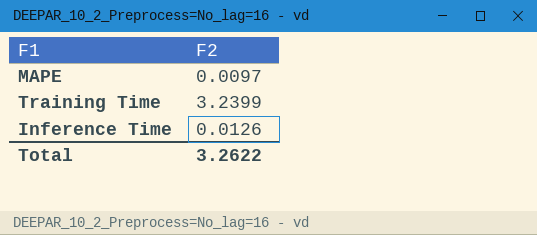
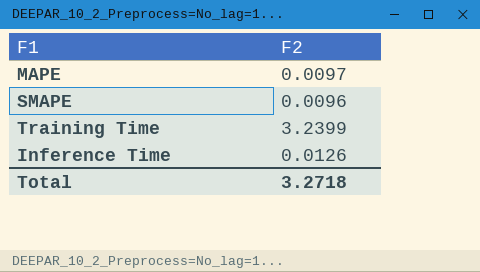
row SMAPE: none -> 0.0096
Total | F2: 3.2622 -> 3.2718

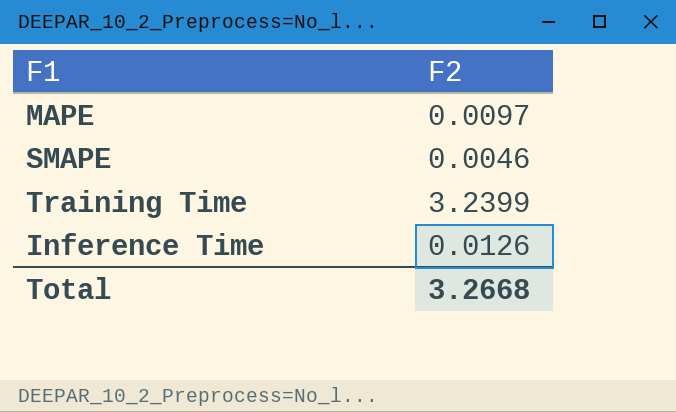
SMAPE | F2: 0.0096 -> 0.0046
Total | F2: 3.2718 -> 3.2668

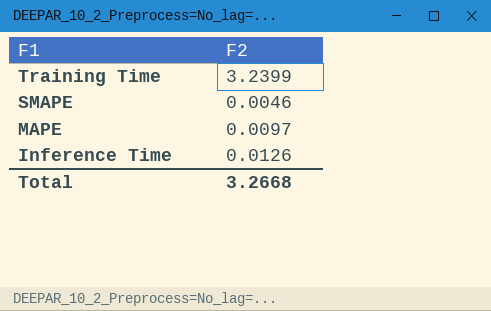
row order: none -> F1 descending

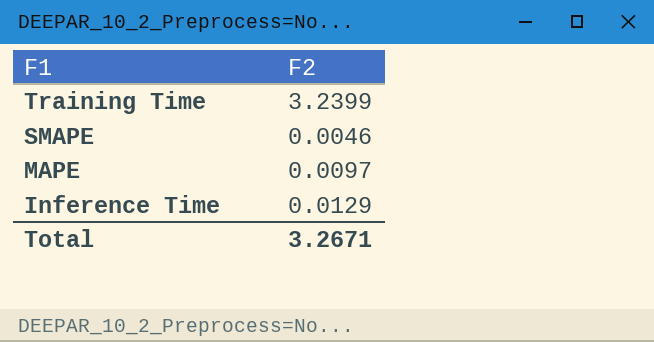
Inference Time | F2: 0.0126 -> 0.0129
Total | F2: 3.2668 -> 3.2671

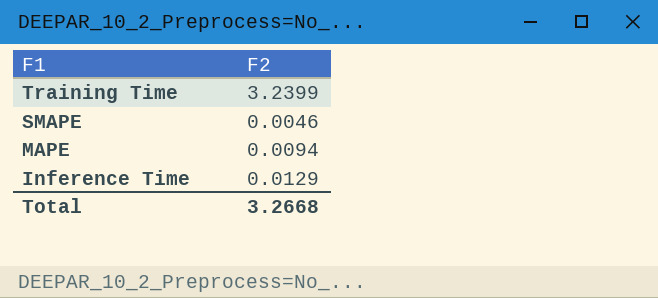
MAPE | F2: 0.0097 -> 0.0094
Total | F2: 3.2671 -> 3.2668

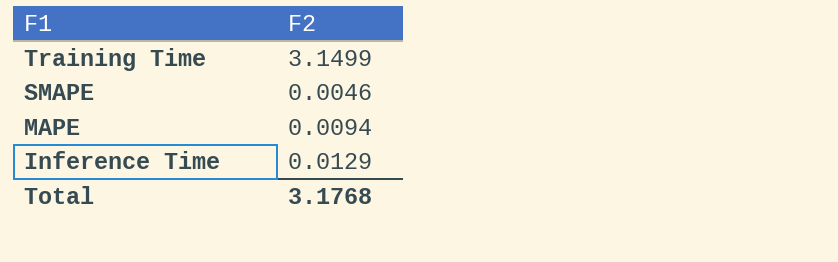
Training Time | F2: 3.2399 -> 3.1499
Total | F2: 3.2668 -> 3.1768

